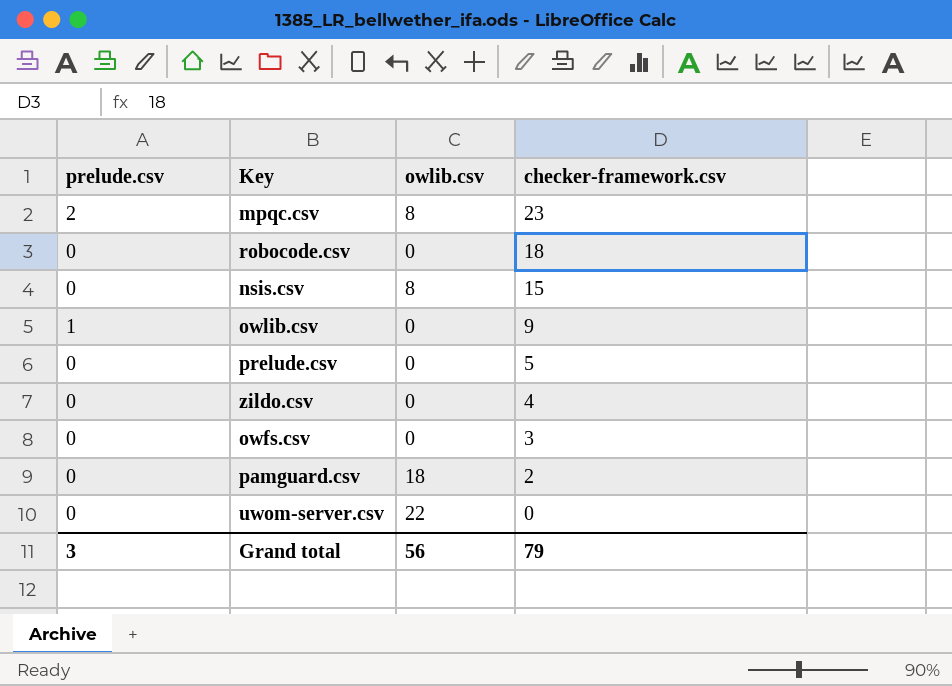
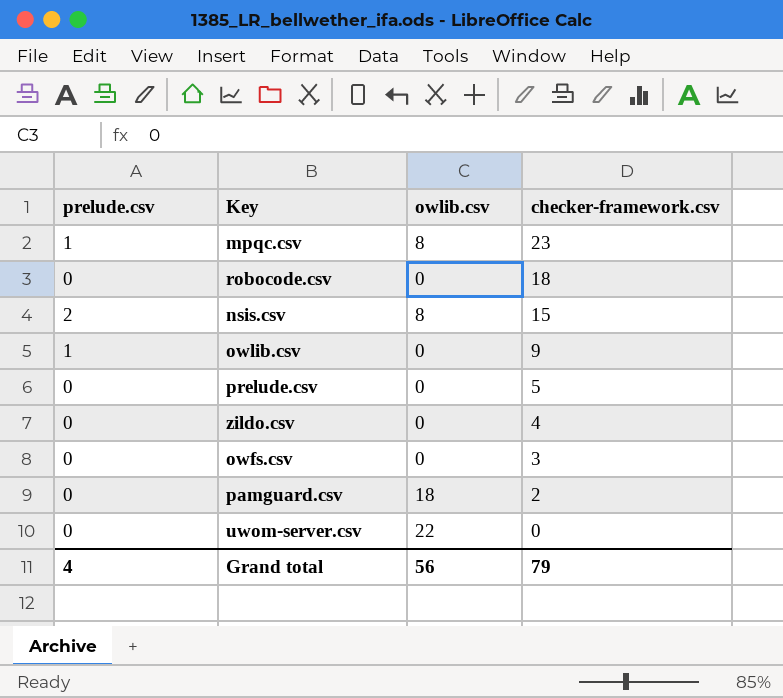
mpqc.csv | prelude.csv: 2 -> 1
nsis.csv | prelude.csv: 0 -> 2
Grand total | prelude.csv: 3 -> 4

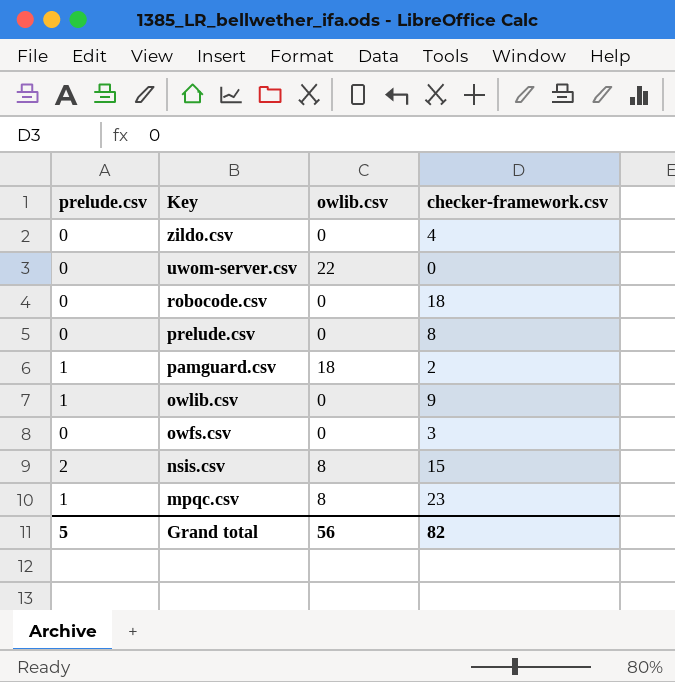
row order: checker-framework.csv descending -> Key descending
prelude.csv | checker-framework.csv: 5 -> 8
pamguard.csv | prelude.csv: 0 -> 1
Grand total | prelude.csv: 4 -> 5
Grand total | checker-framework.csv: 79 -> 82

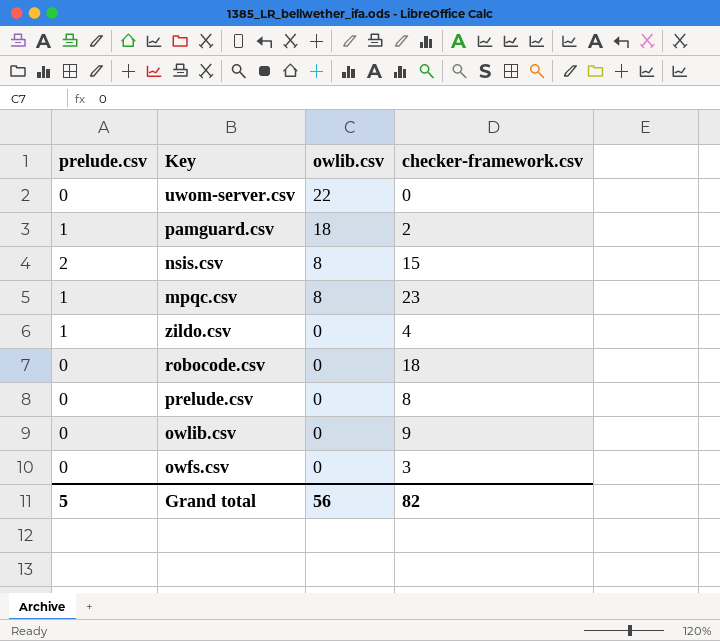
row order: Key descending -> owlib.csv descending
zildo.csv | prelude.csv: 0 -> 1
owlib.csv | prelude.csv: 1 -> 0

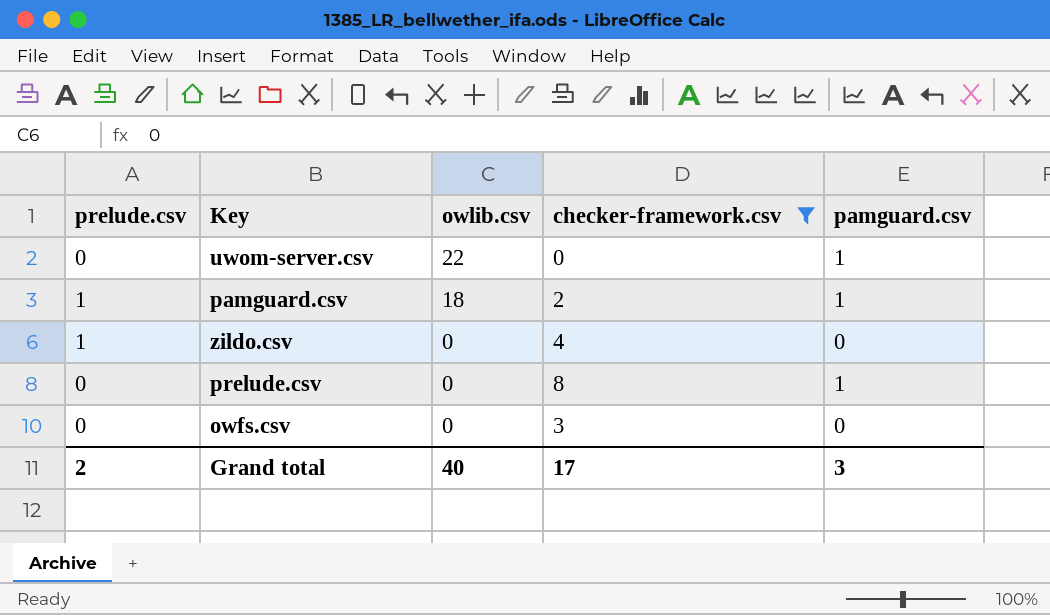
filter: none -> checker-framework.csv <= 8
column pamguard.csv | position: none -> 5
Grand total | prelude.csv: 5 -> 2
Grand total | owlib.csv: 56 -> 40
Grand total | checker-framework.csv: 82 -> 17

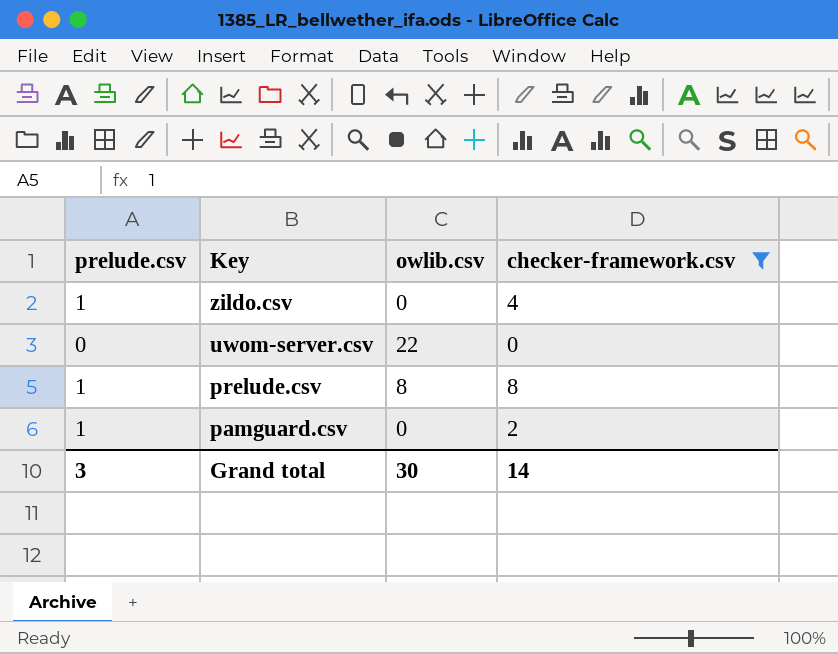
row order: owlib.csv descending -> Key descending
column pamguard.csv | position: 5 -> none
row owfs.csv: 0 | 0 | 3 | 0 -> none
prelude.csv | prelude.csv: 0 -> 1
prelude.csv | owlib.csv: 0 -> 8
pamguard.csv | owlib.csv: 18 -> 0
Grand total | prelude.csv: 2 -> 3
Grand total | owlib.csv: 40 -> 30
Grand total | checker-framework.csv: 17 -> 14

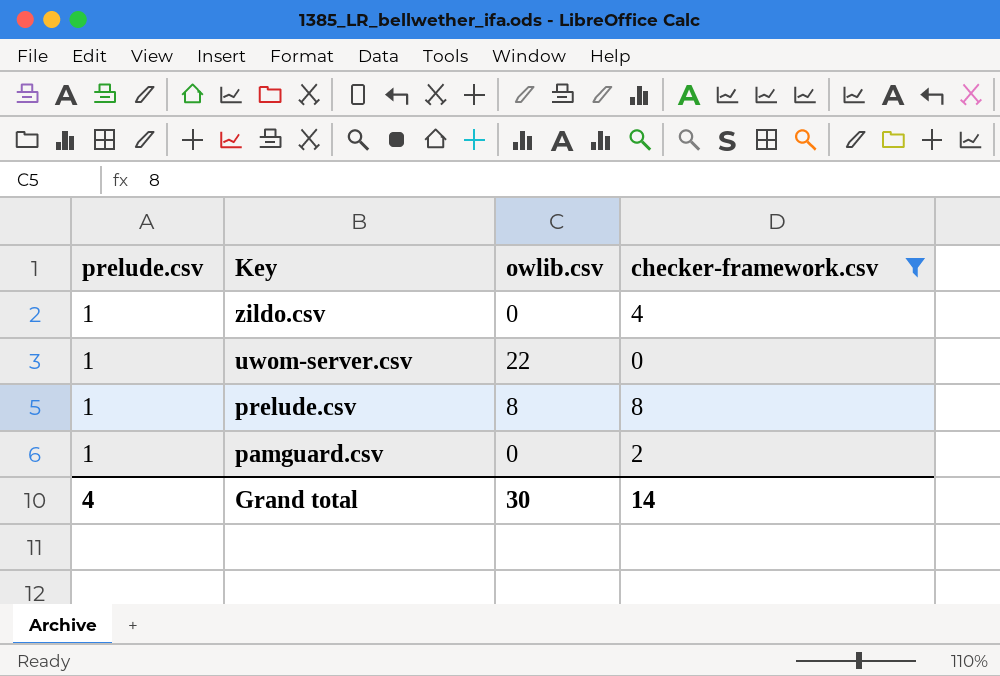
uwom-server.csv | prelude.csv: 0 -> 1
Grand total | prelude.csv: 3 -> 4

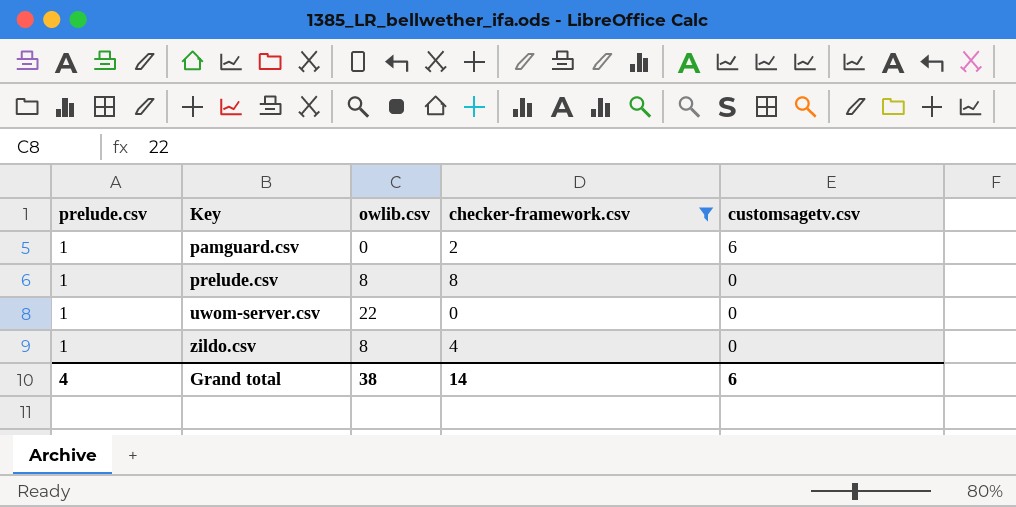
row order: Key descending -> Key ascending
column customsagetv.csv | position: none -> 5
zildo.csv | owlib.csv: 0 -> 8
Grand total | owlib.csv: 30 -> 38

